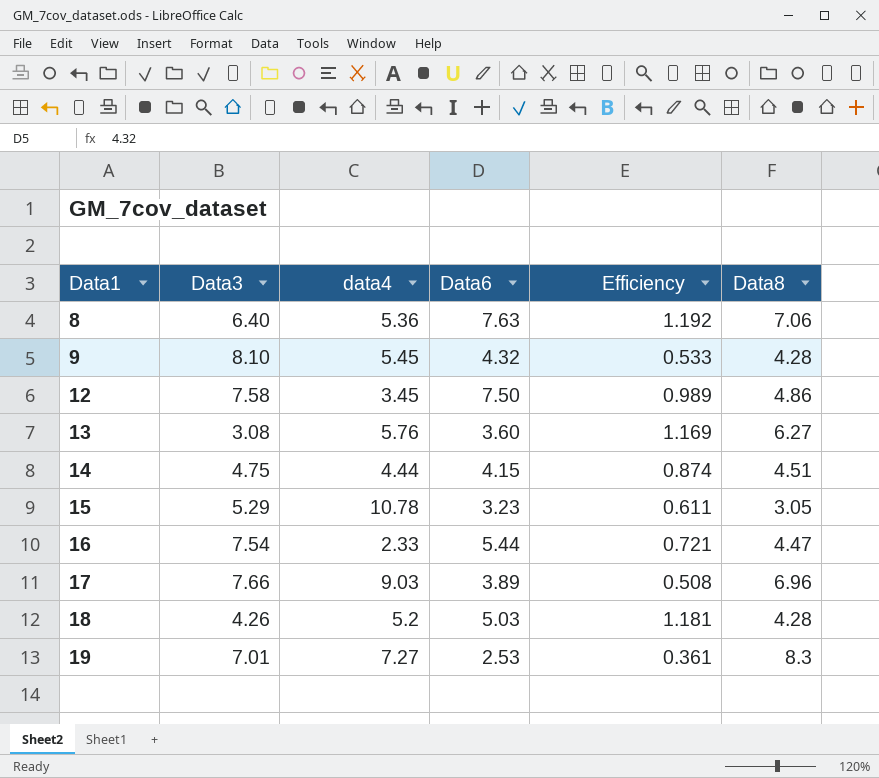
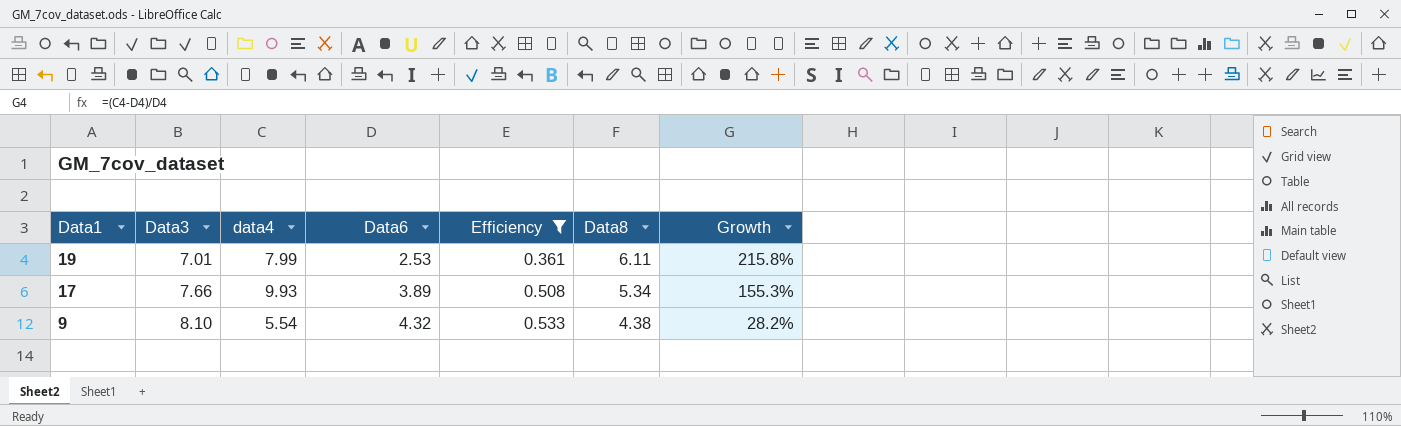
filter: none -> Efficiency <= 0.533
row order: Data1 ascending -> Data1 descending
column Growth | formula: none -> ([data4] - [Data6]) / [Data6]
19 | data4: 7.27 -> 7.99
19 | Data8: 8.3 -> 6.11
17 | data4: 9.03 -> 9.93
17 | Data8: 6.96 -> 5.34
9 | data4: 5.45 -> 5.54
9 | Data8: 4.28 -> 4.38

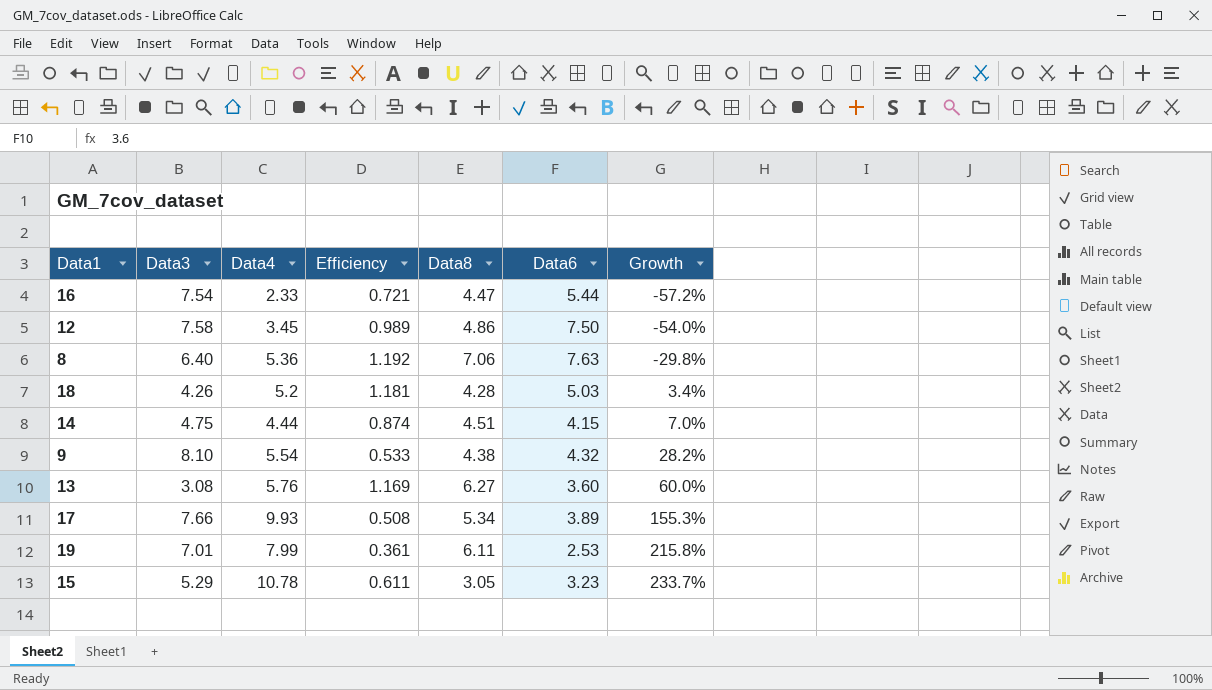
filter: Efficiency <= 0.533 -> none
row order: Data1 descending -> Growth ascending
column name: data4 -> Data4
column Data6 | position: 4 -> 6

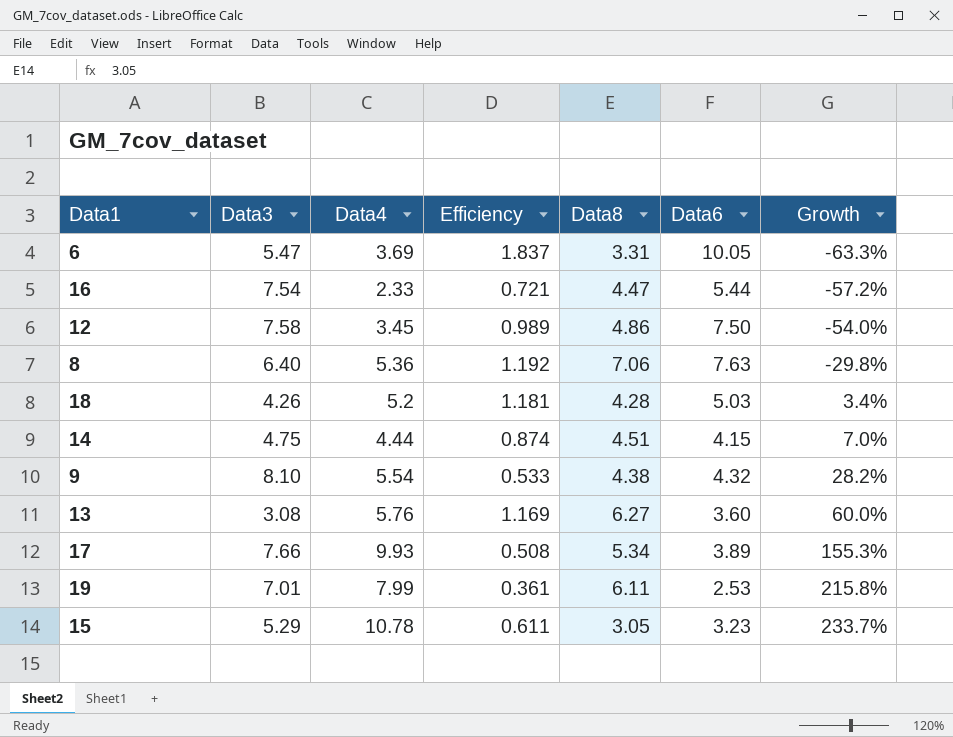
row 6: none -> 5.47 | 3.69 | 1.837 | 3.31 | 10.05 | -63.3%

